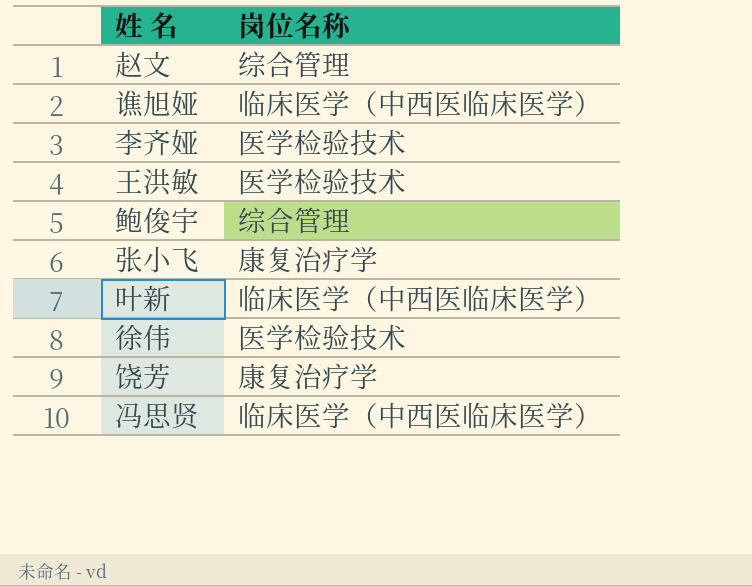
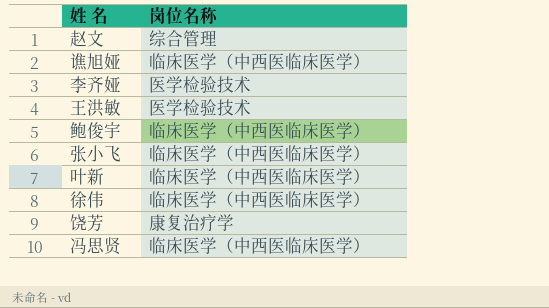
鲍俊宇 | 岗位名称: 综合管理 -> 临床医学（中西医临床医学）
张小飞 | 岗位名称: 康复治疗学 -> 临床医学（中西医临床医学）
徐伟 | 岗位名称: 医学检验技术 -> 临床医学（中西医临床医学）

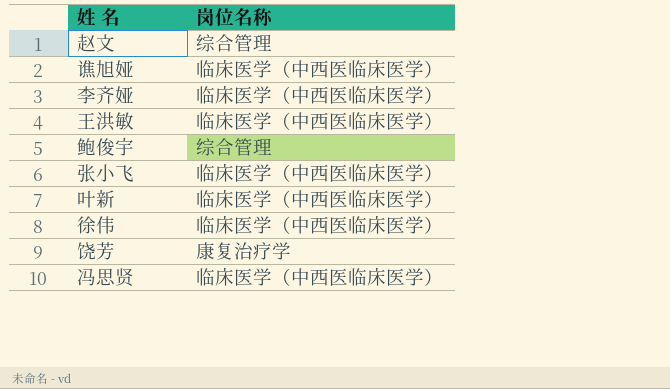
李齐娅 | 岗位名称: 医学检验技术 -> 临床医学（中西医临床医学）
王洪敏 | 岗位名称: 医学检验技术 -> 临床医学（中西医临床医学）
鲍俊宇 | 岗位名称: 临床医学（中西医临床医学） -> 综合管理

